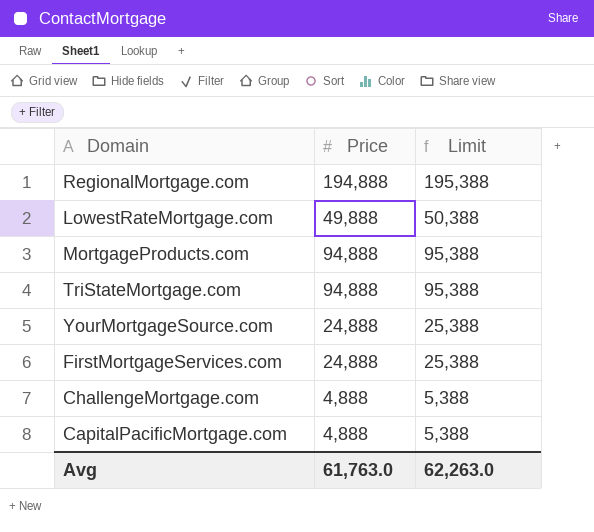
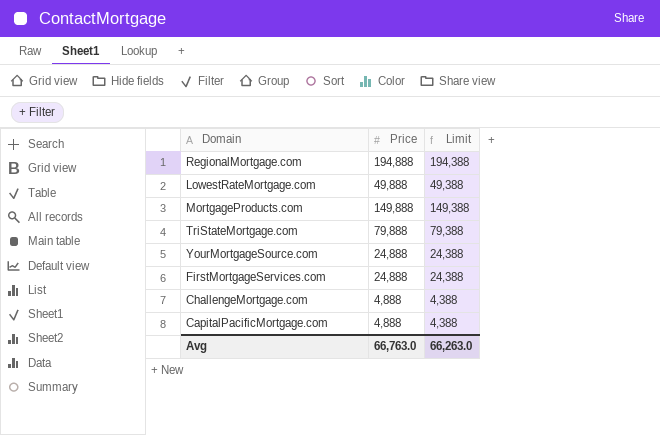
column Limit | formula: [Price] + 500 -> [Price] - 500
MortgageProducts.com | Price: 94,888 -> 149,888
TriStateMortgage.com | Price: 94,888 -> 79,888
Avg | Price: 61,763.0 -> 66,763.0
Avg | Limit: 62,263.0 -> 66,263.0

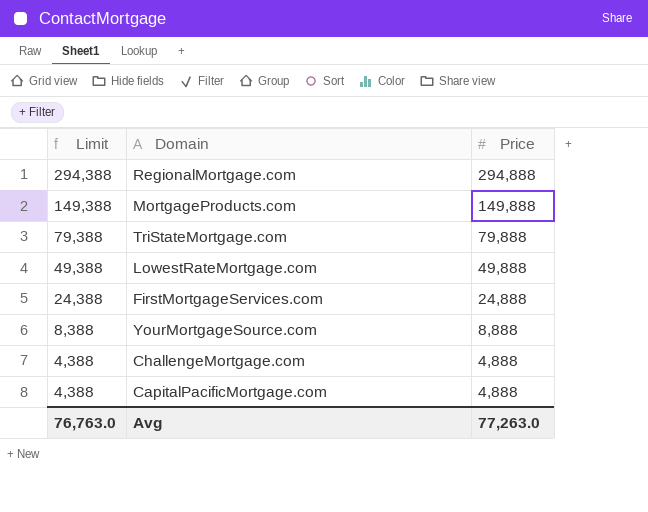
row order: none -> Limit descending
column Limit | position: 3 -> 1
RegionalMortgage.com | Limit: 194,388 -> 294,388
RegionalMortgage.com | Price: 194,888 -> 294,888
YourMortgageSource.com | Limit: 24,388 -> 8,388
YourMortgageSource.com | Price: 24,888 -> 8,888
Avg | Limit: 66,263.0 -> 76,763.0
Avg | Price: 66,763.0 -> 77,263.0

